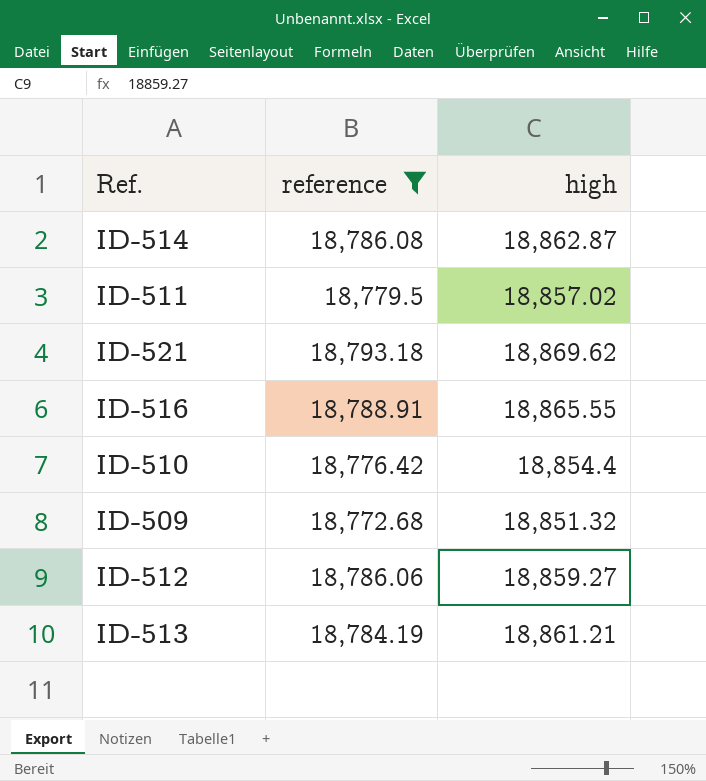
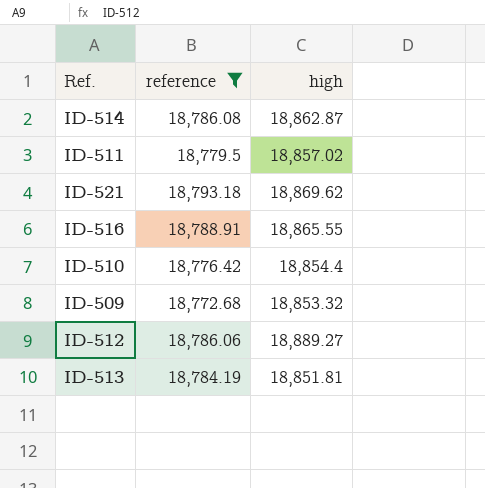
ID-509 | high: 18,851.32 -> 18,853.32
ID-512 | high: 18,859.27 -> 18,889.27
ID-513 | high: 18,861.21 -> 18,851.81

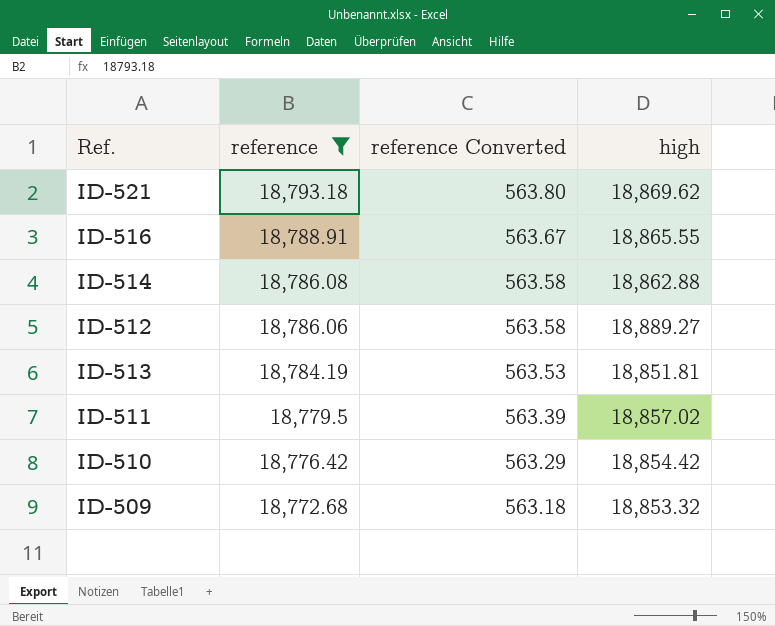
row order: none -> reference descending
column reference Converted | formula: none -> [reference] * 0.03
ID-514 | high: 18,862.87 -> 18,862.88
ID-510 | high: 18,854.4 -> 18,854.42

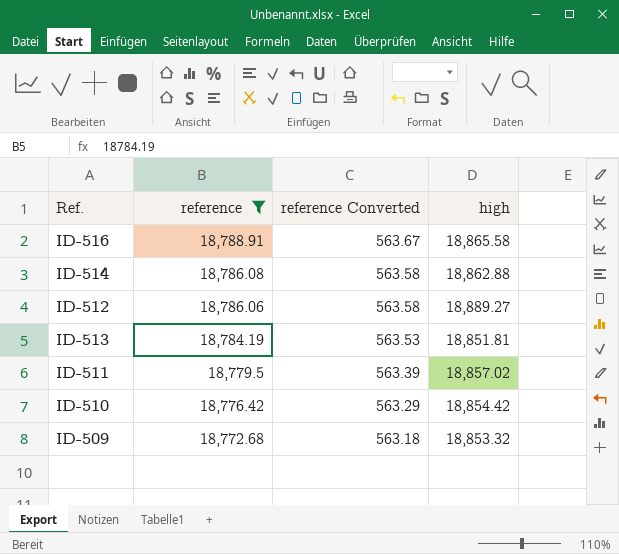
row ID-521: 18,793.18 | 563.80 | 18,869.62 -> none
ID-516 | high: 18,865.55 -> 18,865.58

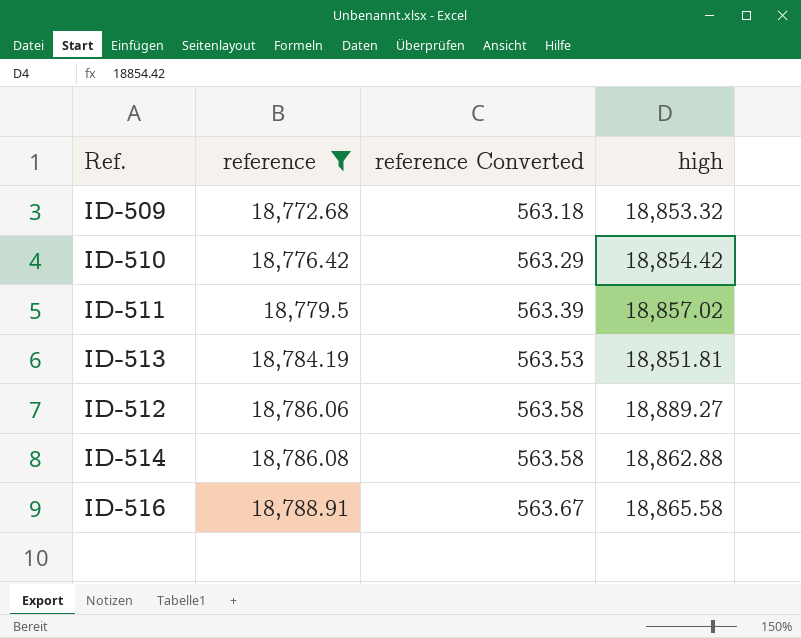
row order: reference descending -> reference ascending

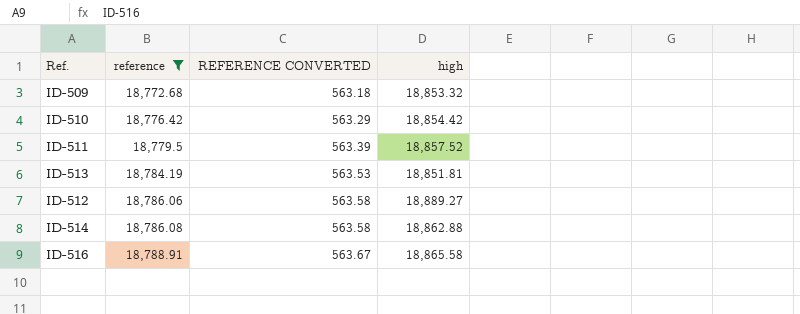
column name: reference Converted -> REFERENCE CONVERTED
ID-511 | high: 18,857.02 -> 18,857.52

